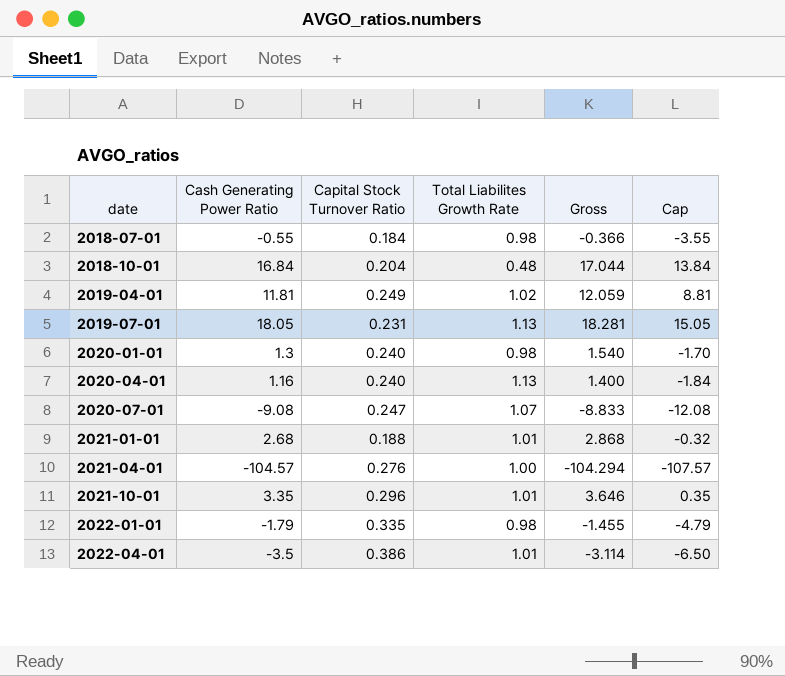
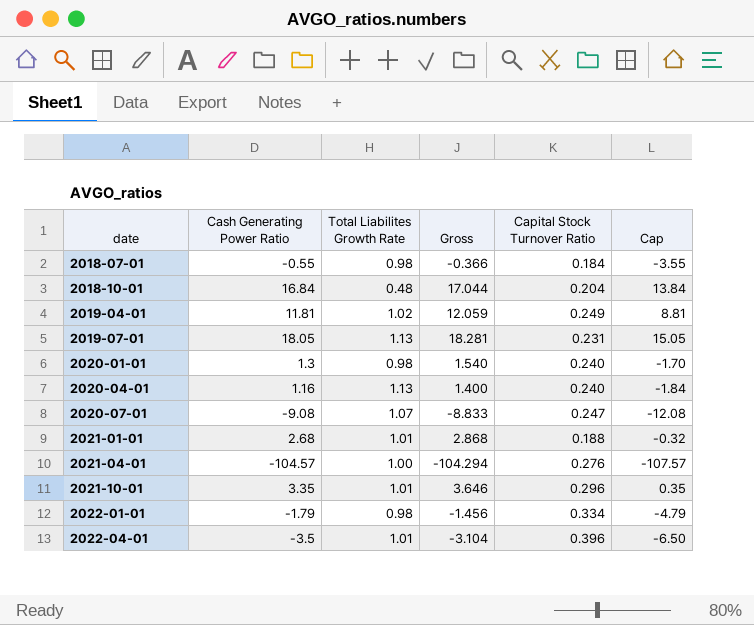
column Capital Stock Turnover Ratio | position: 3 -> 5
2022-01-01 | Gross: -1.455 -> -1.456
2022-01-01 | Capital Stock Turnover Ratio: 0.335 -> 0.334
2022-04-01 | Gross: -3.114 -> -3.104
2022-04-01 | Capital Stock Turnover Ratio: 0.386 -> 0.396

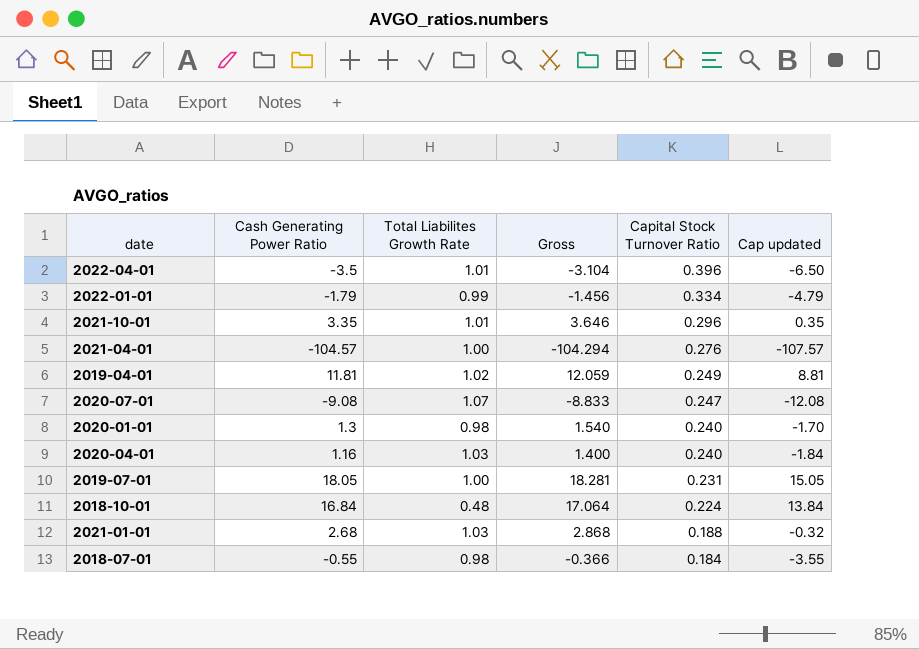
row order: date ascending -> Capital Stock Turnover Ratio descending
column name: Cap -> Cap updated
2022-01-01 | Total Liabilites Growth Rate: 0.98 -> 0.99
2020-04-01 | Total Liabilites Growth Rate: 1.13 -> 1.03
2019-07-01 | Total Liabilites Growth Rate: 1.13 -> 1.00
2018-10-01 | Gross: 17.044 -> 17.064
2018-10-01 | Capital Stock Turnover Ratio: 0.204 -> 0.224
2021-01-01 | Total Liabilites Growth Rate: 1.01 -> 1.03

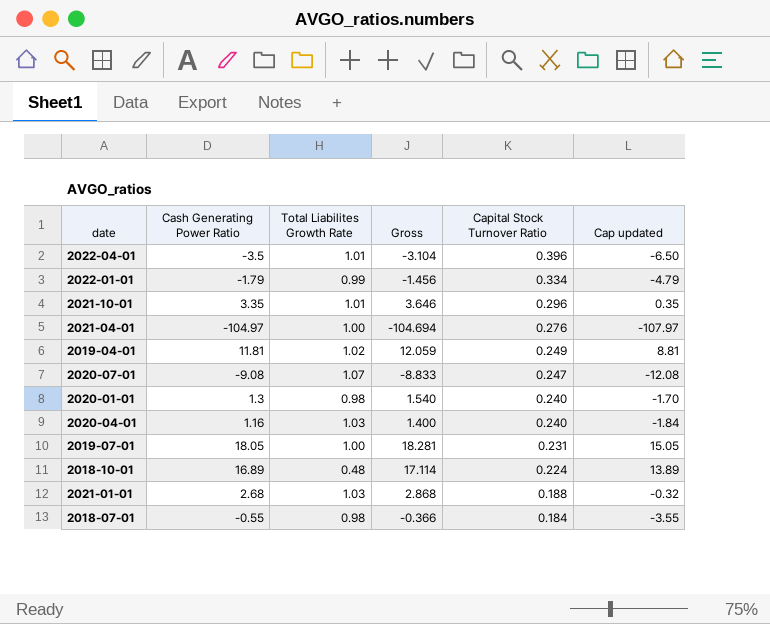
2021-04-01 | Cash Generating Power Ratio: -104.57 -> -104.97
2021-04-01 | Gross: -104.294 -> -104.694
2021-04-01 | Cap updated: -107.57 -> -107.97
2018-10-01 | Cash Generating Power Ratio: 16.84 -> 16.89
2018-10-01 | Gross: 17.064 -> 17.114
2018-10-01 | Cap updated: 13.84 -> 13.89

